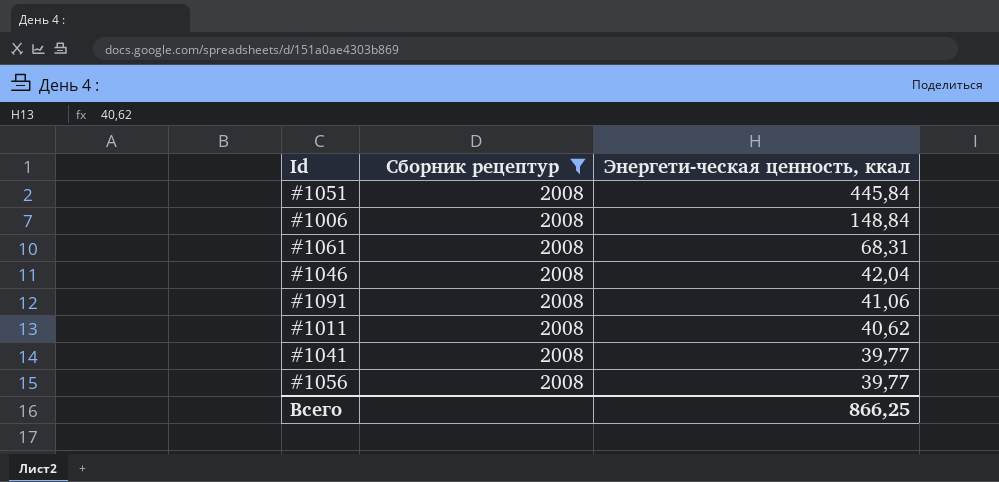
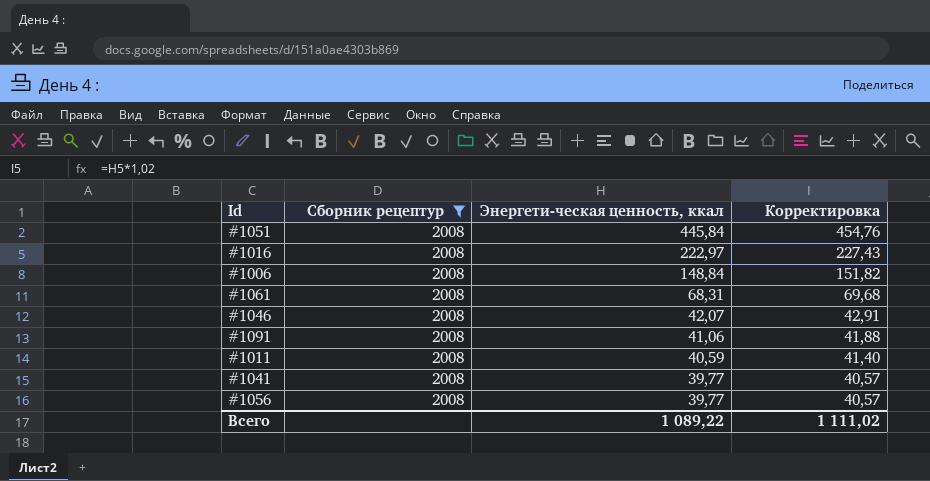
column Корректировка | formula: none -> [Энергети-ческая ценность, ккал] * 1,02
row #1016: none -> 2008 | 222,97 | 227,43
#1046 | Энергети-ческая ценность, ккал: 42,04 -> 42,07
#1011 | Энергети-ческая ценность, ккал: 40,62 -> 40,59
Всего | Энергети-ческая ценность, ккал: 866,25 -> 1 089,22

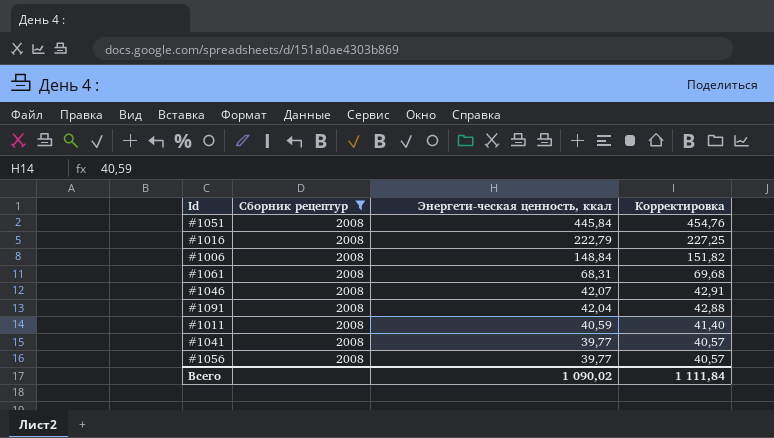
#1016 | Энергети-ческая ценность, ккал: 222,97 -> 222,79
#1016 | Корректировка: 227,43 -> 227,25
#1091 | Энергети-ческая ценность, ккал: 41,06 -> 42,04
#1091 | Корректировка: 41,88 -> 42,88
Всего | Энергети-ческая ценность, ккал: 1 089,22 -> 1 090,02
Всего | Корректировка: 1 111,02 -> 1 111,84

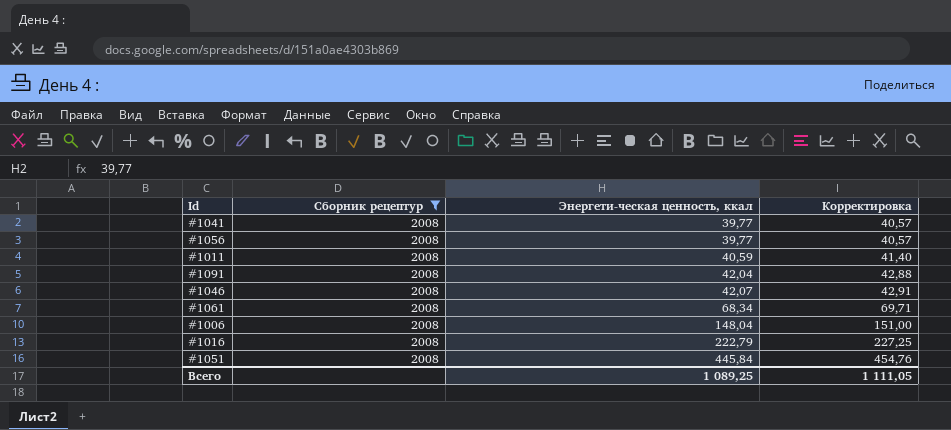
row order: Энергети-ческая ценность, ккал descending -> Энергети-ческая ценность, ккал ascending
#1061 | Энергети-ческая ценность, ккал: 68,31 -> 68,34
#1061 | Корректировка: 69,68 -> 69,71
#1006 | Энергети-ческая ценность, ккал: 148,84 -> 148,04
#1006 | Корректировка: 151,82 -> 151,00
Всего | Энергети-ческая ценность, ккал: 1 090,02 -> 1 089,25
Всего | Корректировка: 1 111,84 -> 1 111,05

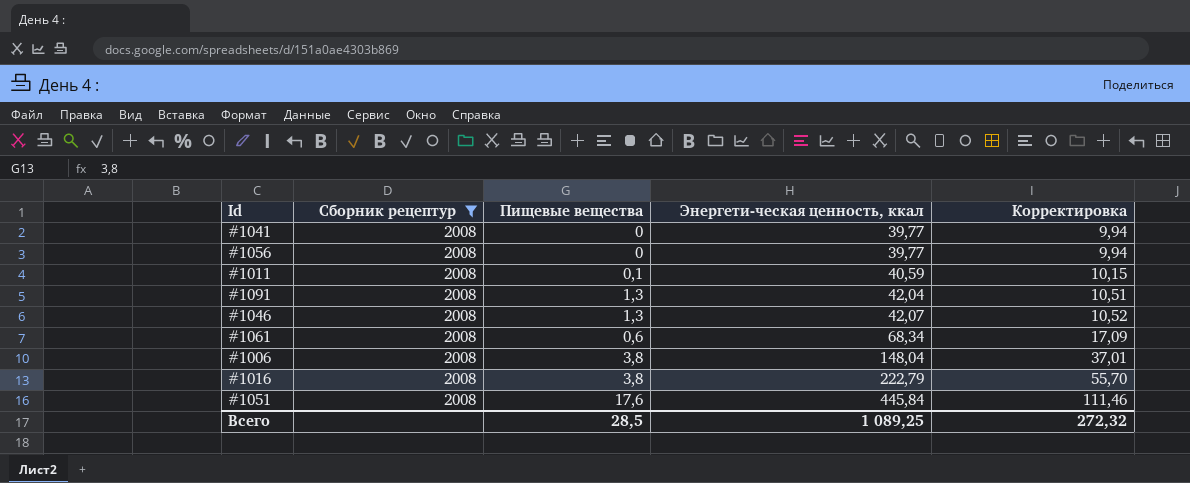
column Пищевые вещества | position: none -> 3
column Корректировка | formula: [Энергети-ческая ценность, ккал] * 1,02 -> [Энергети-ческая ценность, ккал] * 0,25
Всего | Корректировка: 1 111,05 -> 272,32

